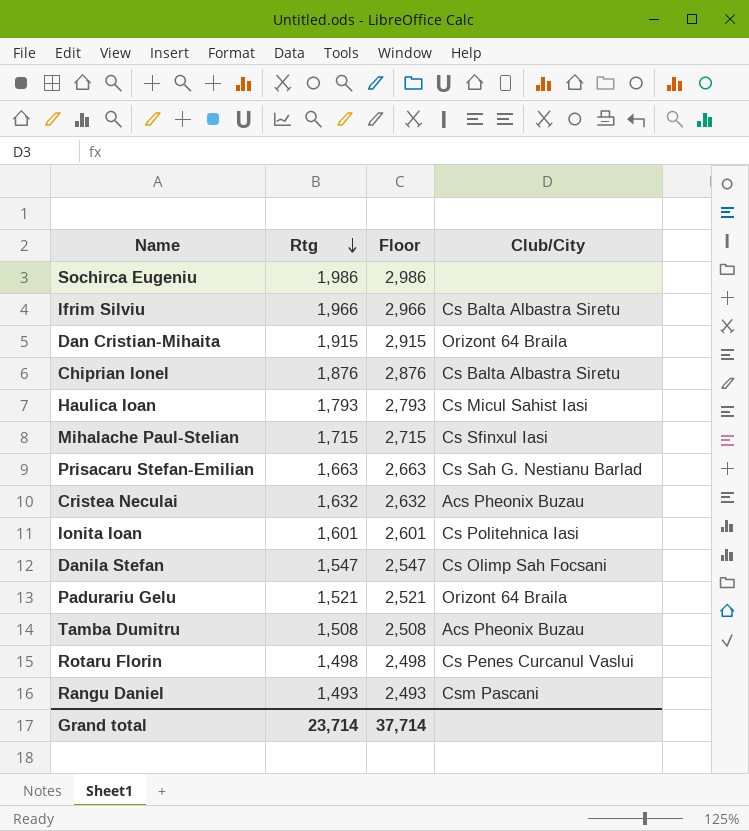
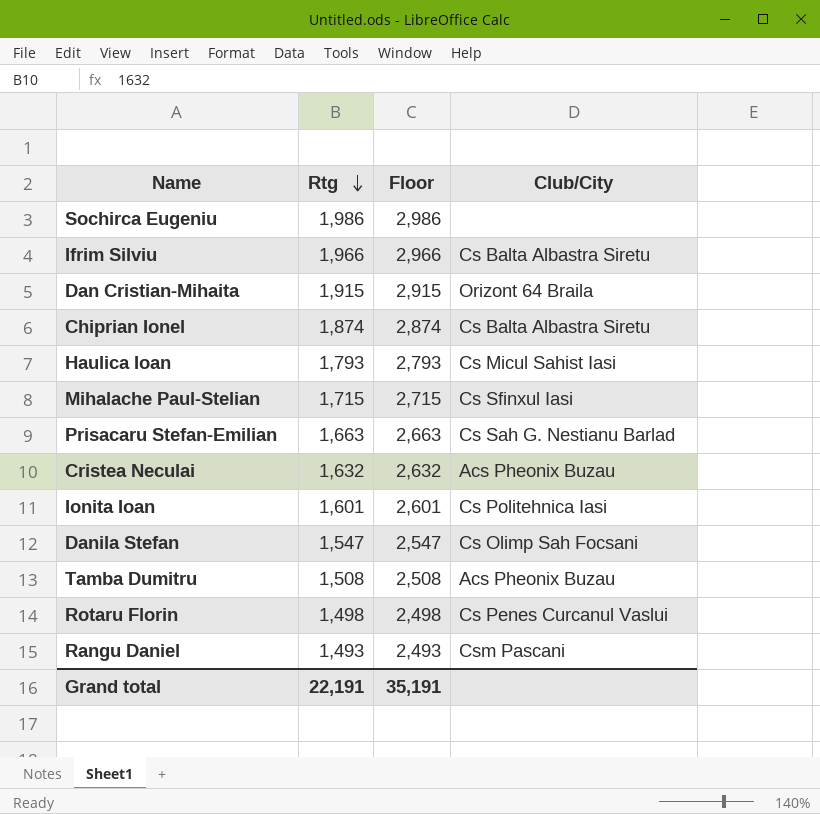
row Padurariu Gelu: 1,521 | 2,521 | Orizont 64 Braila -> none
Chiprian Ionel | Rtg: 1,876 -> 1,874
Chiprian Ionel | Floor: 2,876 -> 2,874
Grand total | Rtg: 23,714 -> 22,191
Grand total | Floor: 37,714 -> 35,191

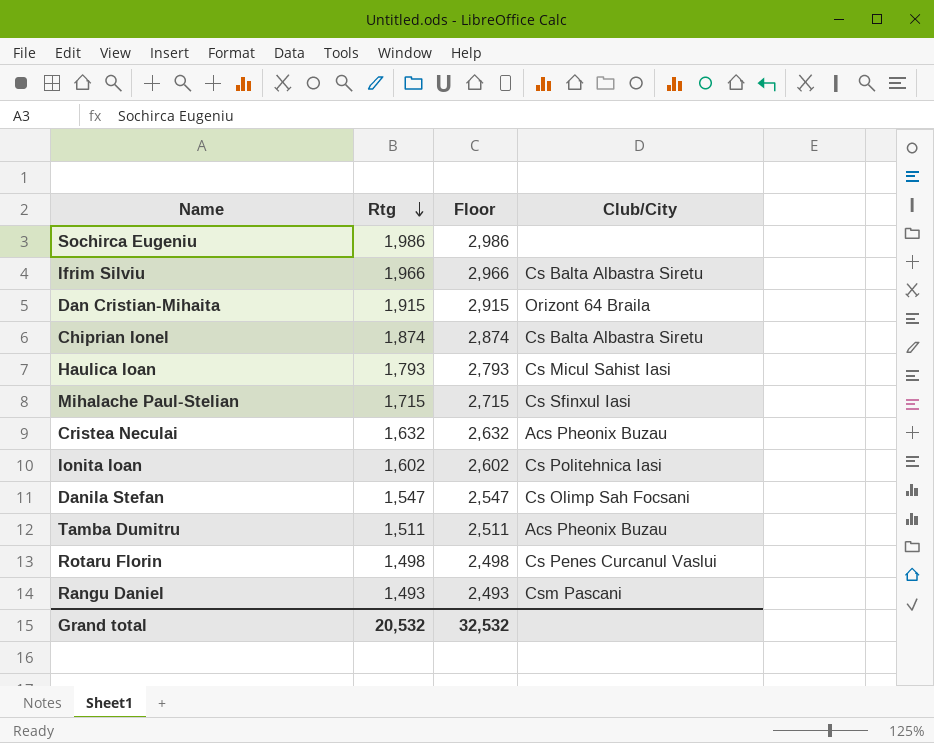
row Prisacaru Stefan-Emilian: 1,663 | 2,663 | Cs Sah G. Nestianu Barlad -> none
Ionita Ioan | Rtg: 1,601 -> 1,602
Ionita Ioan | Floor: 2,601 -> 2,602
Tamba Dumitru | Rtg: 1,508 -> 1,511
Tamba Dumitru | Floor: 2,508 -> 2,511
Grand total | Rtg: 22,191 -> 20,532
Grand total | Floor: 35,191 -> 32,532

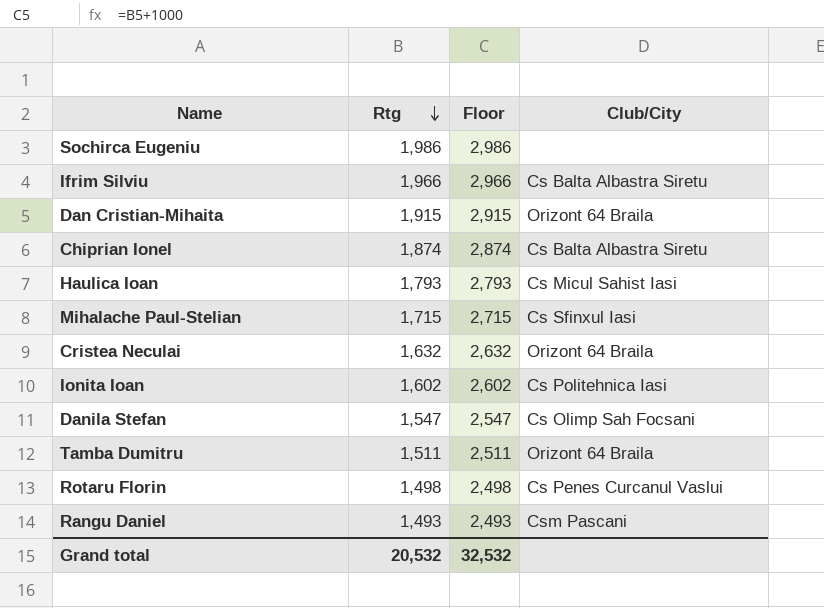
Cristea Neculai | Club/City: Acs Pheonix Buzau -> Orizont 64 Braila
Tamba Dumitru | Club/City: Acs Pheonix Buzau -> Orizont 64 Braila

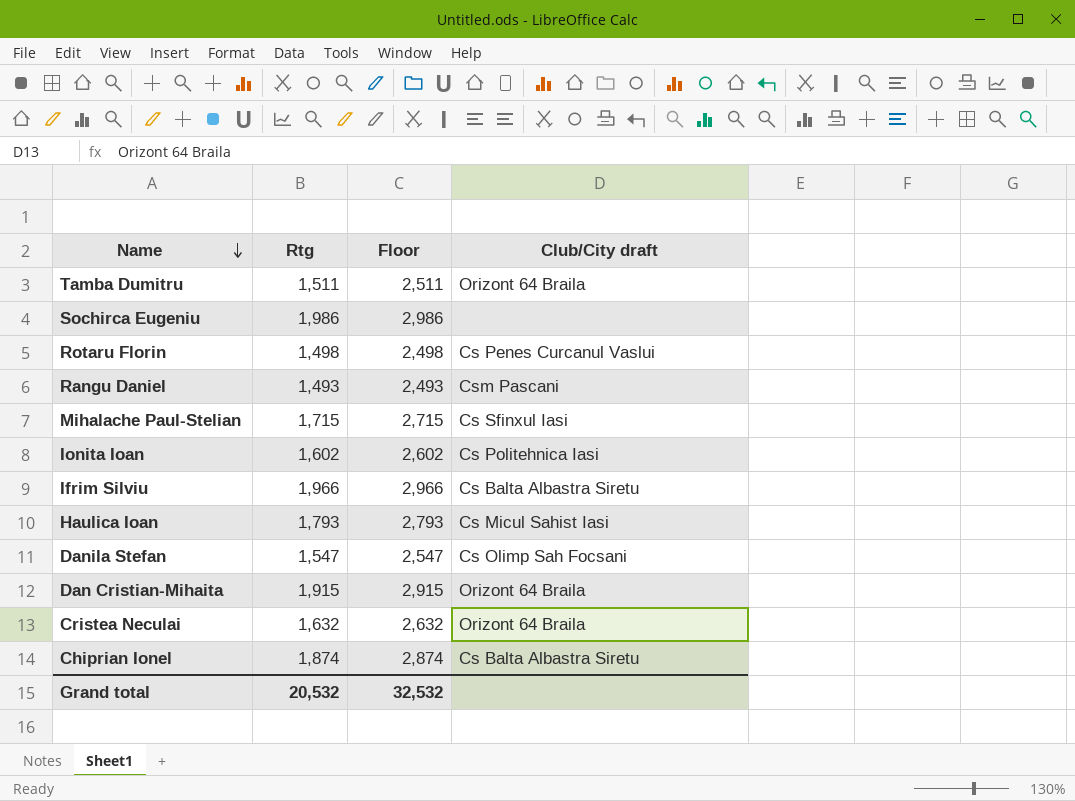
row order: Rtg descending -> Name descending
column name: Club/City -> Club/City draft

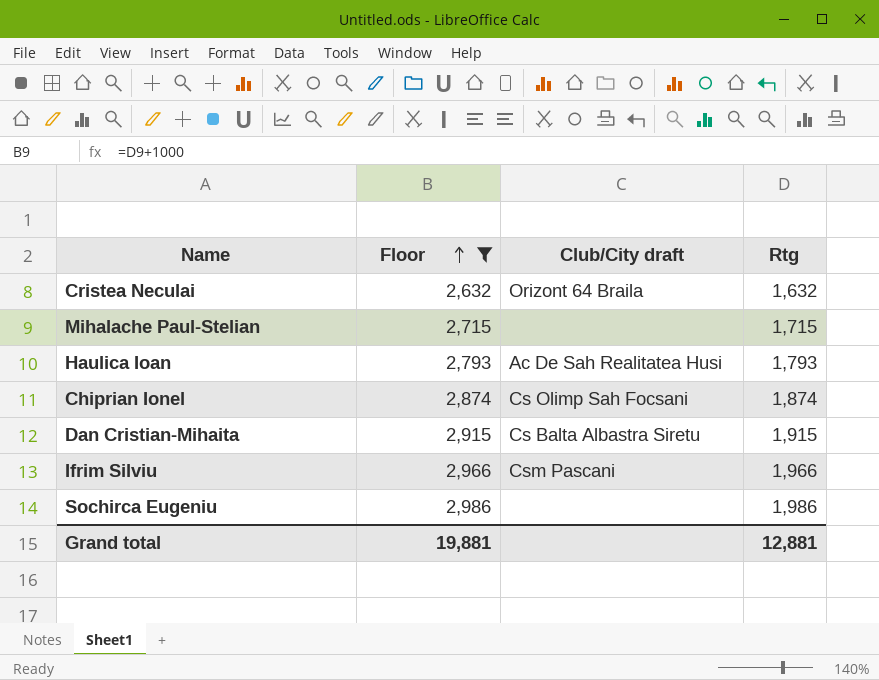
filter: none -> Floor >= 2,632
row order: Name descending -> Floor ascending
column Rtg | position: 2 -> 4
Mihalache Paul-Stelian | Club/City draft: Cs Sfinxul Iasi -> none
Haulica Ioan | Club/City draft: Cs Micul Sahist Iasi -> Ac De Sah Realitatea Husi
Chiprian Ionel | Club/City draft: Cs Balta Albastra Siretu -> Cs Olimp Sah Focsani
Dan Cristian-Mihaita | Club/City draft: Orizont 64 Braila -> Cs Balta Albastra Siretu
Ifrim Silviu | Club/City draft: Cs Balta Albastra Siretu -> Csm Pascani
Grand total | Floor: 32,532 -> 19,881
Grand total | Rtg: 20,532 -> 12,881

